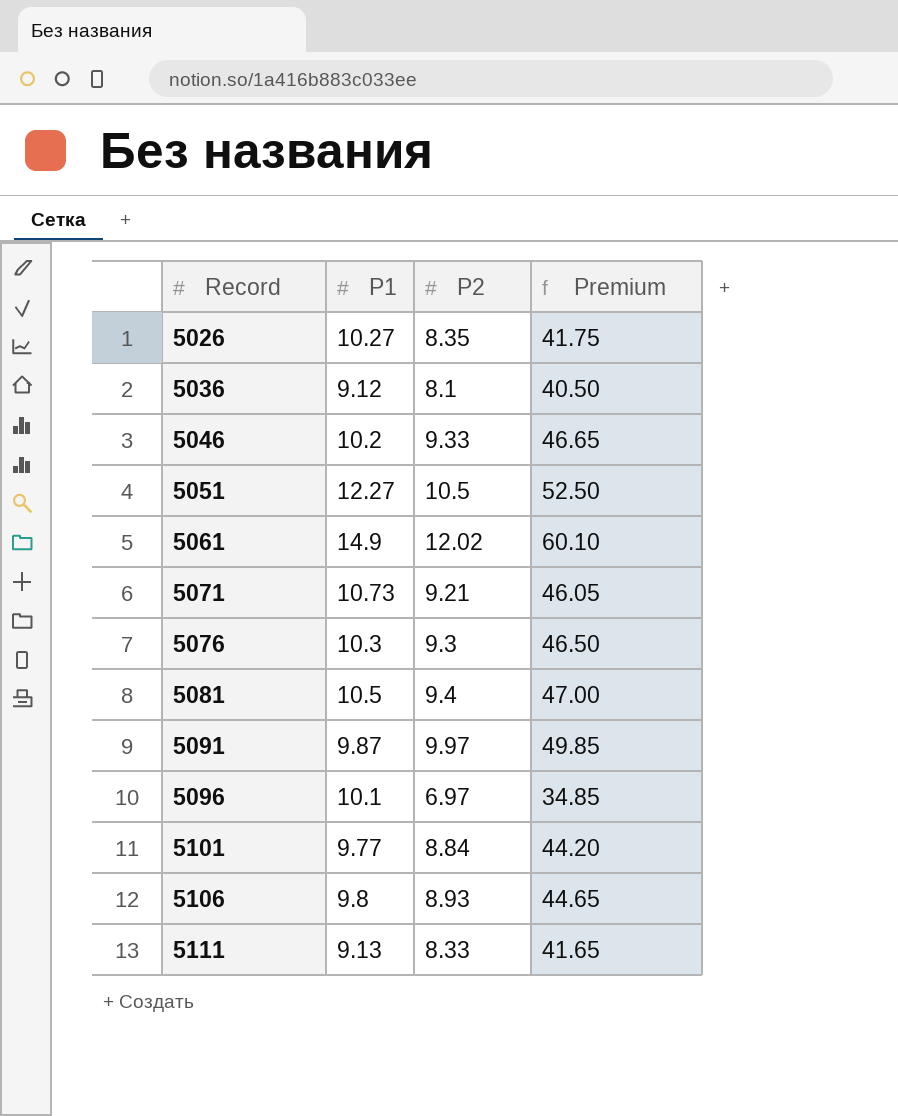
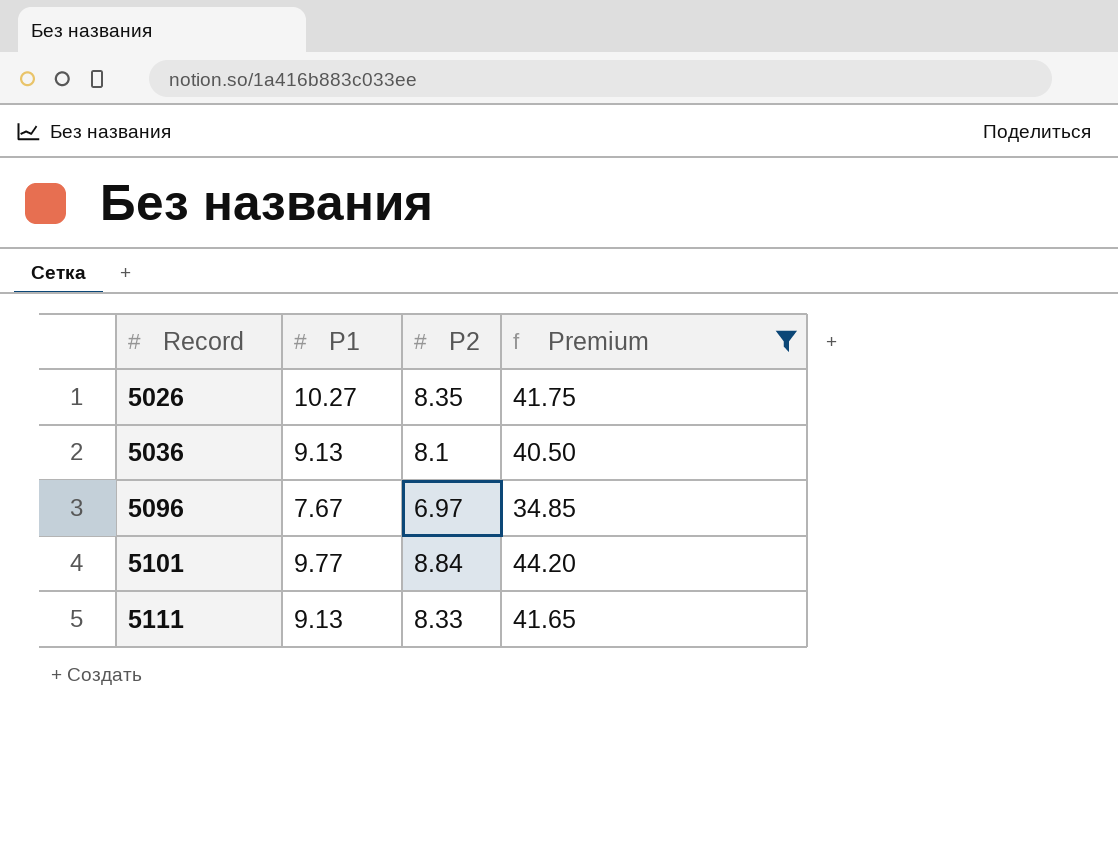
filter: none -> Premium <= 44.20
5036 | P1: 9.12 -> 9.13
5096 | P1: 10.1 -> 7.67

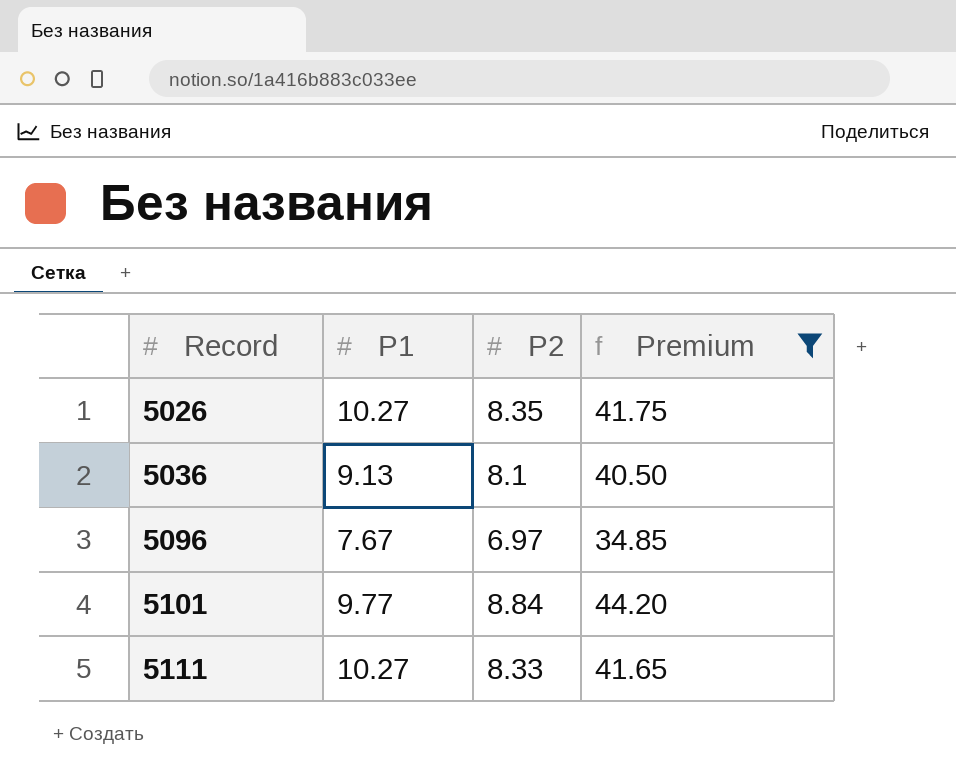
5111 | P1: 9.13 -> 10.27

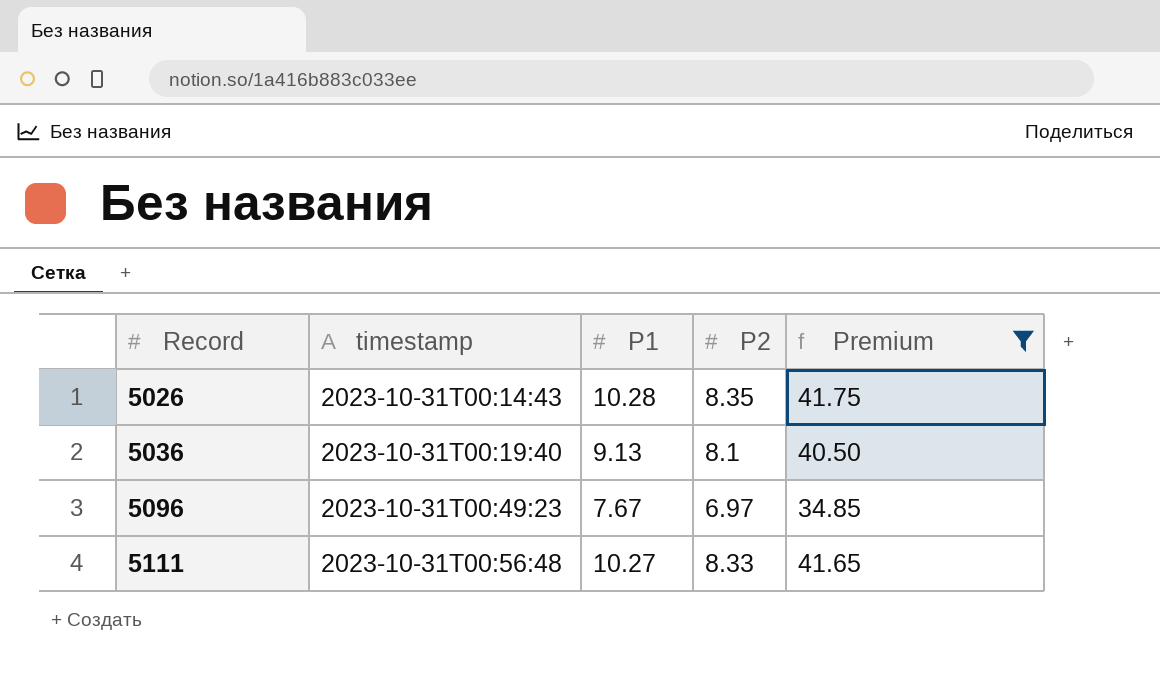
column timestamp | position: none -> 2
row 5101: 9.77 | 8.84 | 44.20 -> none
5026 | P1: 10.27 -> 10.28

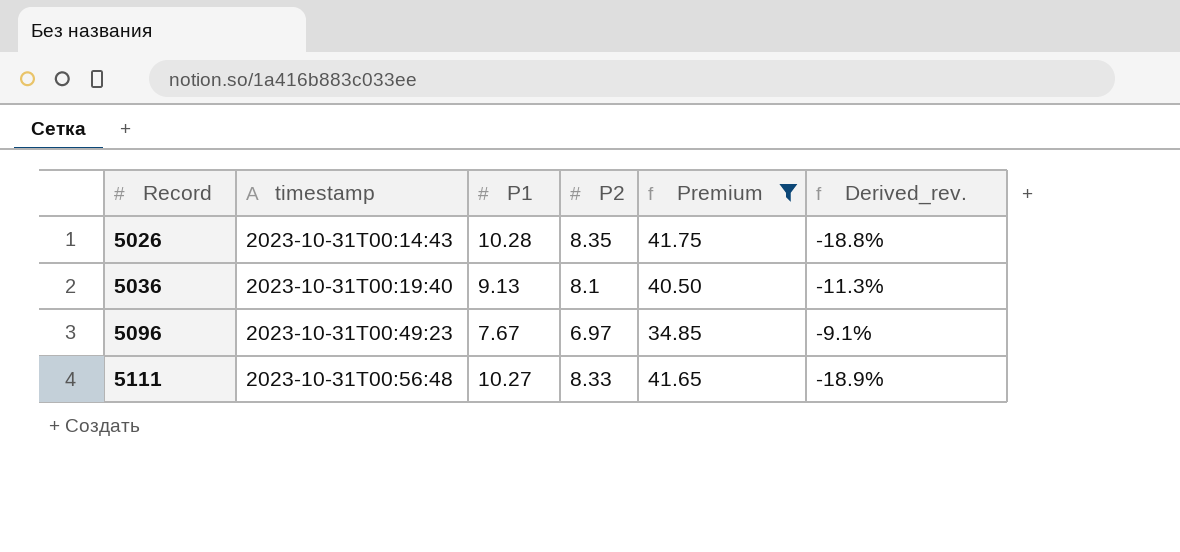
column Derived_rev. | formula: none -> ([P2] - [P1]) / [P1]

